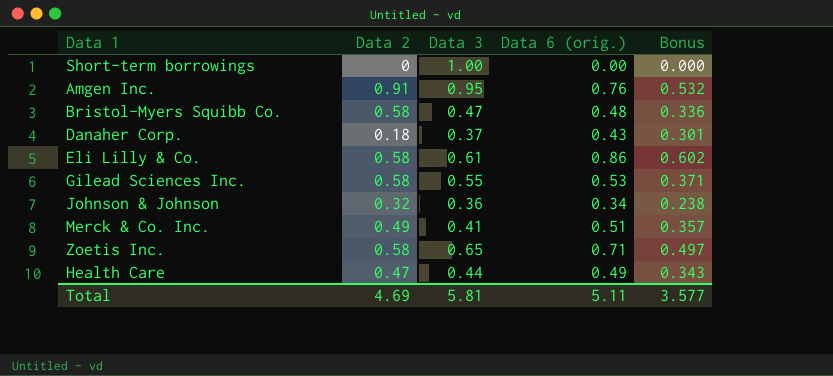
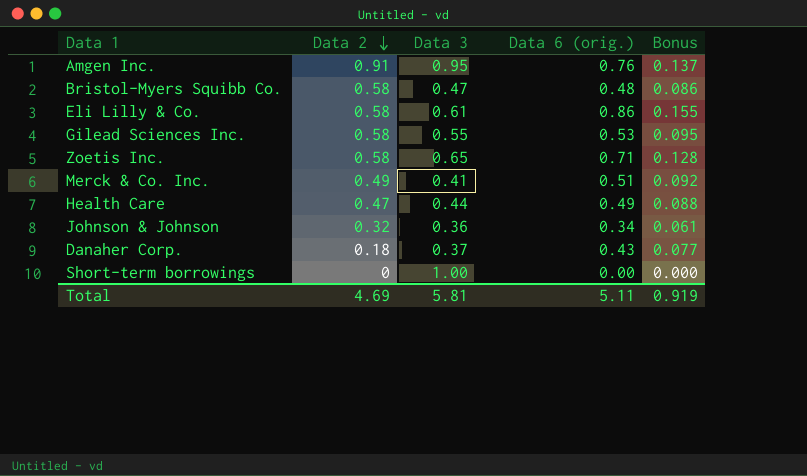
row order: none -> Data 2 descending
column Bonus | formula: [Data 6 (orig.)] * 0.7 -> [Data 6 (orig.)] * 0.18
Total | Bonus: 3.577 -> 0.919

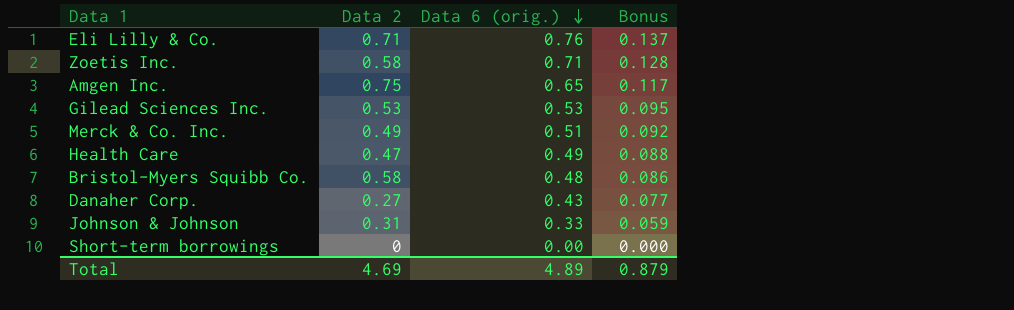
row order: Data 2 descending -> Data 6 (orig.) descending
column Data 3 | position: 3 -> none
Eli Lilly & Co. | Data 2: 0.58 -> 0.71
Eli Lilly & Co. | Data 6 (orig.): 0.86 -> 0.76
Eli Lilly & Co. | Bonus: 0.155 -> 0.137
Amgen Inc. | Data 2: 0.91 -> 0.75
Amgen Inc. | Data 6 (orig.): 0.76 -> 0.65
Amgen Inc. | Bonus: 0.137 -> 0.117
Gilead Sciences Inc. | Data 2: 0.58 -> 0.53
Danaher Corp. | Data 2: 0.18 -> 0.27
Johnson & Johnson | Data 2: 0.32 -> 0.31
Johnson & Johnson | Data 6 (orig.): 0.34 -> 0.33
Johnson & Johnson | Bonus: 0.061 -> 0.059
Total | Data 6 (orig.): 5.11 -> 4.89
Total | Bonus: 0.919 -> 0.879

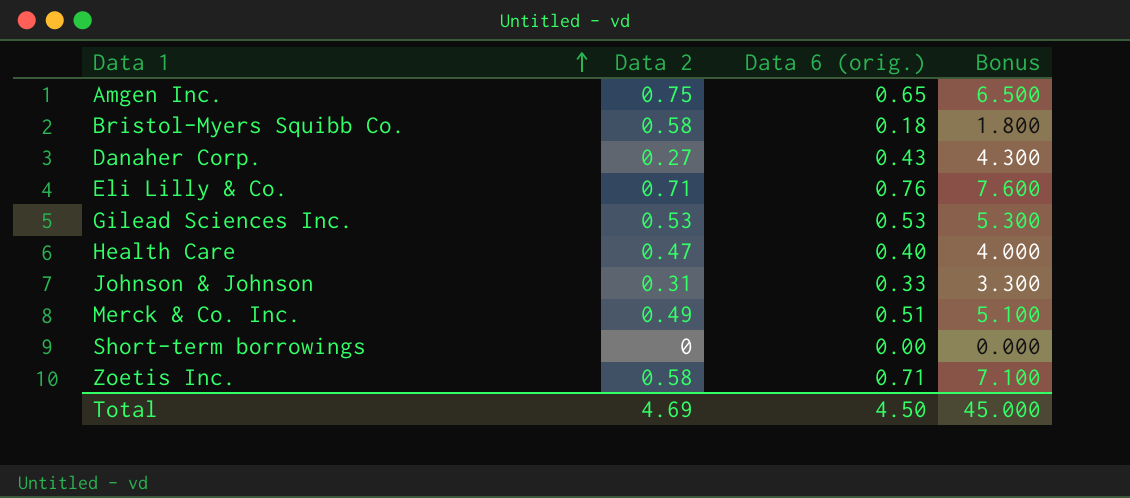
row order: Data 6 (orig.) descending -> Data 1 ascending
column Bonus | formula: [Data 6 (orig.)] * 0.18 -> [Data 6 (orig.)] * 10
Bristol-Myers Squibb Co. | Data 6 (orig.): 0.48 -> 0.18
Health Care | Data 6 (orig.): 0.49 -> 0.40
Total | Data 6 (orig.): 4.89 -> 4.50
Total | Bonus: 0.879 -> 45.000

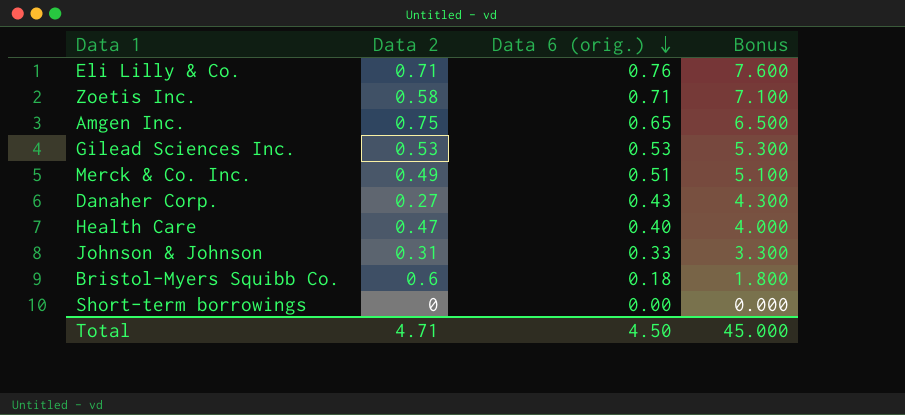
row order: Data 1 ascending -> Data 6 (orig.) descending
Bristol-Myers Squibb Co. | Data 2: 0.58 -> 0.6
Total | Data 2: 4.69 -> 4.71

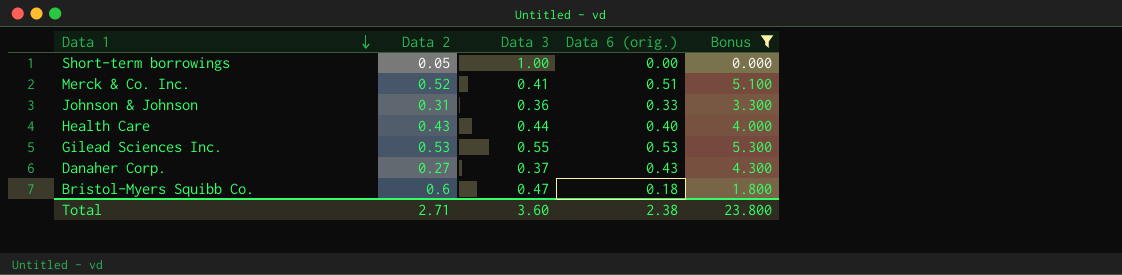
filter: none -> Bonus <= 5.300
row order: Data 6 (orig.) descending -> Data 1 descending
column Data 3 | position: none -> 3
Short-term borrowings | Data 2: 0 -> 0.05
Merck & Co. Inc. | Data 2: 0.49 -> 0.52
Health Care | Data 2: 0.47 -> 0.43
Total | Data 2: 4.71 -> 2.71
Total | Data 6 (orig.): 4.50 -> 2.38
Total | Bonus: 45.000 -> 23.800

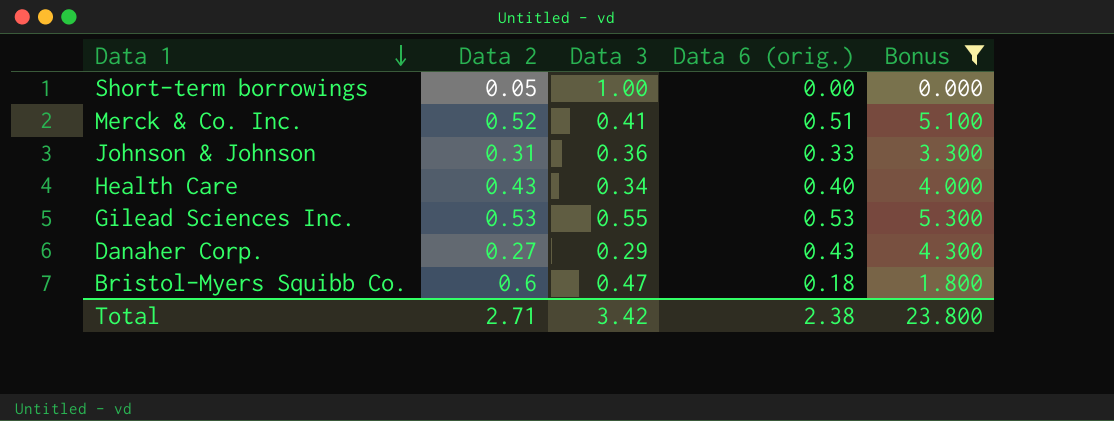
Health Care | Data 3: 0.44 -> 0.34
Danaher Corp. | Data 3: 0.37 -> 0.29
Total | Data 3: 3.60 -> 3.42

